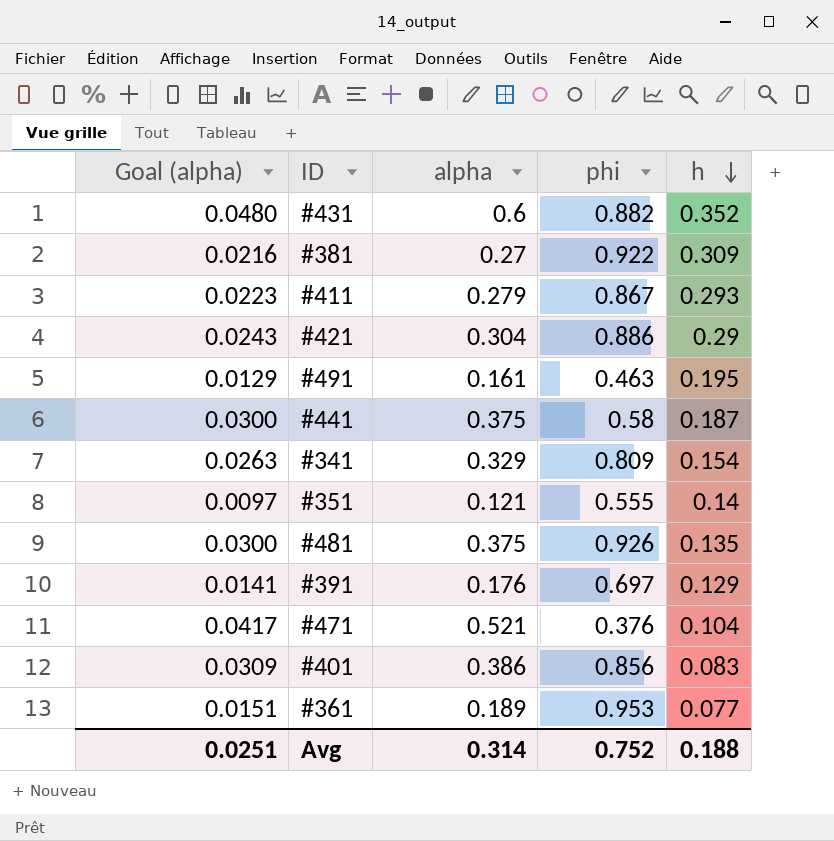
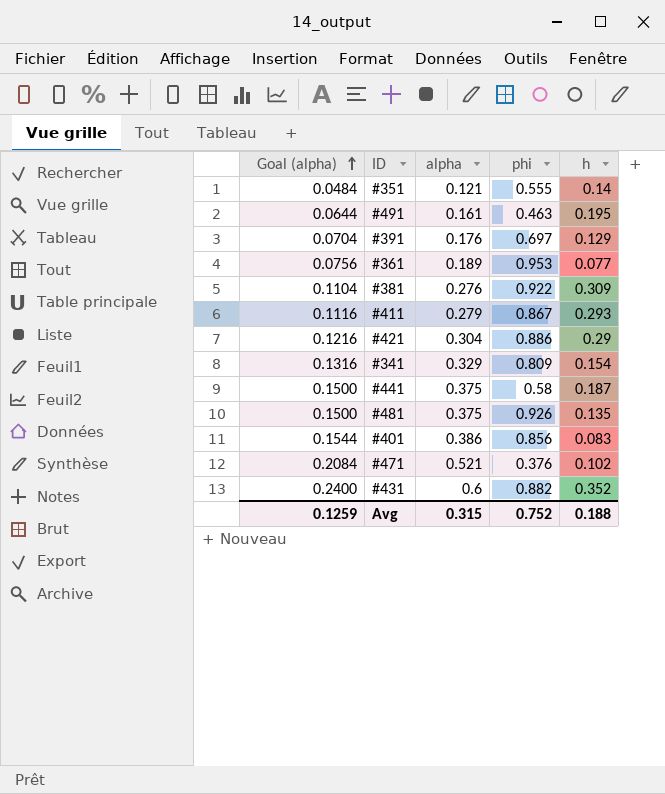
row order: h descending -> Goal (alpha) ascending
column Goal (alpha) | formula: [alpha] * 0.08 -> [alpha] * 0.4
#381 | alpha: 0.27 -> 0.276
#471 | h: 0.104 -> 0.102
Avg | Goal (alpha): 0.0251 -> 0.1259
Avg | alpha: 0.314 -> 0.315

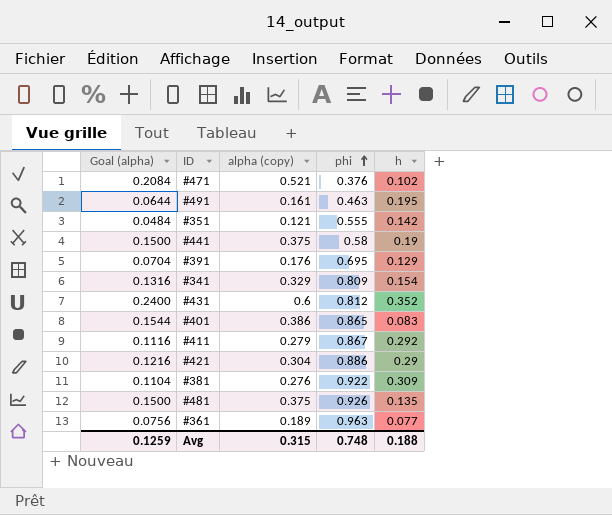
row order: Goal (alpha) ascending -> phi ascending
column name: alpha -> alpha (copy)
#351 | h: 0.14 -> 0.142
#441 | h: 0.187 -> 0.19
#391 | phi: 0.697 -> 0.695
#431 | phi: 0.882 -> 0.812
#401 | phi: 0.856 -> 0.865
#411 | h: 0.293 -> 0.292
#361 | phi: 0.953 -> 0.963
Avg | phi: 0.752 -> 0.748

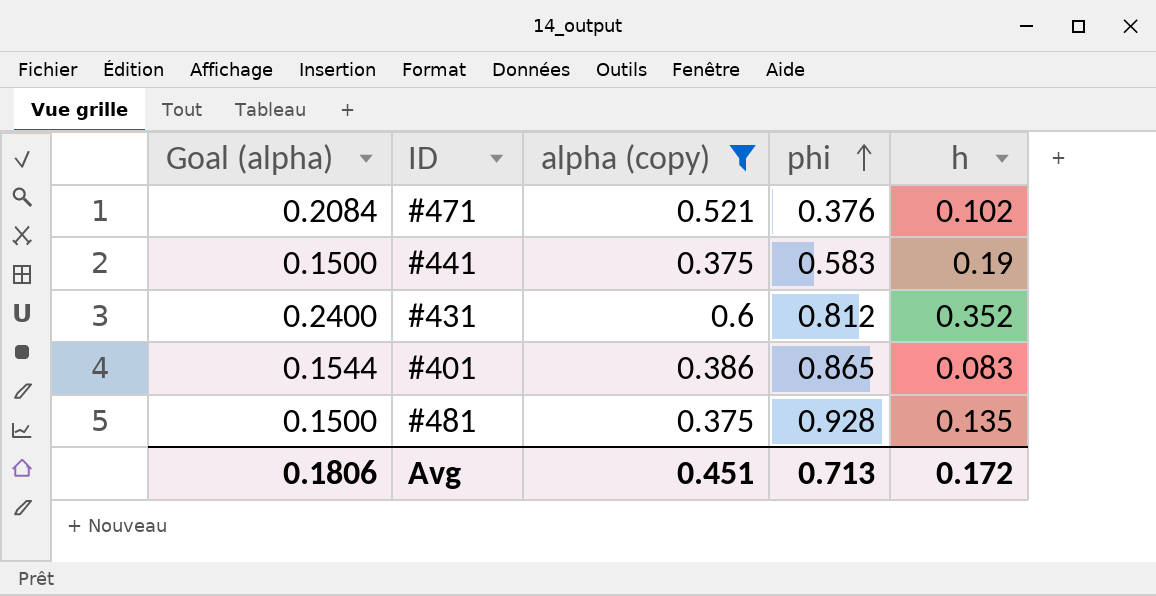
filter: none -> alpha (copy) >= 0.375
#441 | phi: 0.58 -> 0.583
#481 | phi: 0.926 -> 0.928
Avg | Goal (alpha): 0.1259 -> 0.1806
Avg | alpha (copy): 0.315 -> 0.451
Avg | phi: 0.748 -> 0.713
Avg | h: 0.188 -> 0.172

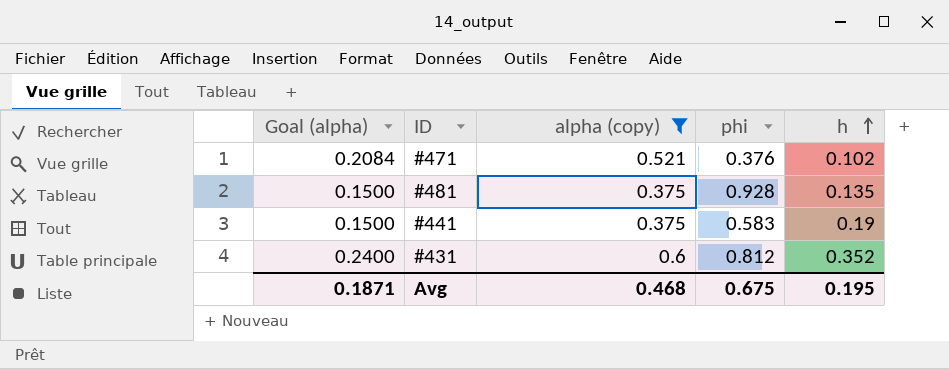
row order: phi ascending -> h ascending
row #401: 0.1544 | 0.386 | 0.865 | 0.083 -> none
Avg | Goal (alpha): 0.1806 -> 0.1871
Avg | alpha (copy): 0.451 -> 0.468
Avg | phi: 0.713 -> 0.675
Avg | h: 0.172 -> 0.195

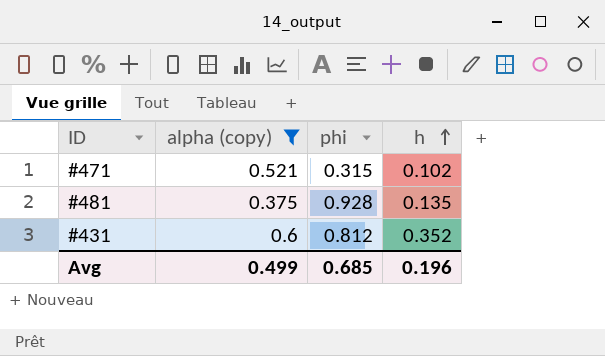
column Goal (alpha) | formula: [alpha (copy)] * 0.4 -> none
row #441: 0.1500 | 0.375 | 0.583 | 0.19 -> none
#471 | phi: 0.376 -> 0.315
Avg | alpha (copy): 0.468 -> 0.499
Avg | phi: 0.675 -> 0.685
Avg | h: 0.195 -> 0.196

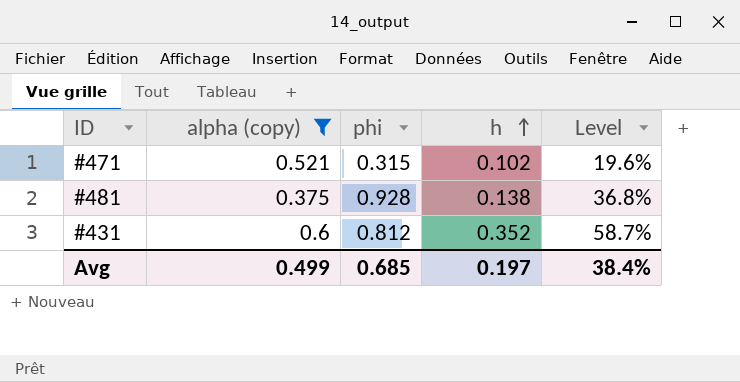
column Level | formula: none -> [h] / [alpha (copy)]
#481 | h: 0.135 -> 0.138
Avg | h: 0.196 -> 0.197

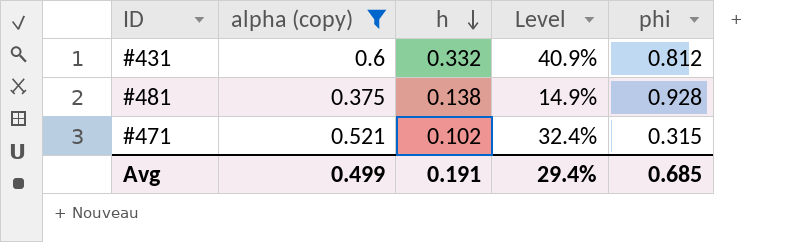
row order: h ascending -> h descending
column Level | formula: [h] / [alpha (copy)] -> [h] / [phi]
column phi | position: 3 -> 5
#431 | h: 0.352 -> 0.332
Avg | h: 0.197 -> 0.191
Avg | Level: 38.4% -> 29.4%

